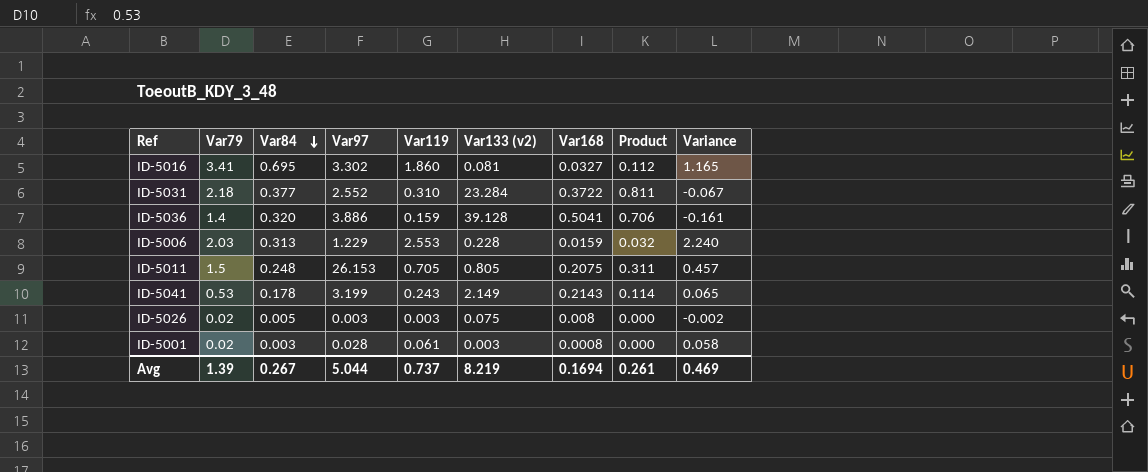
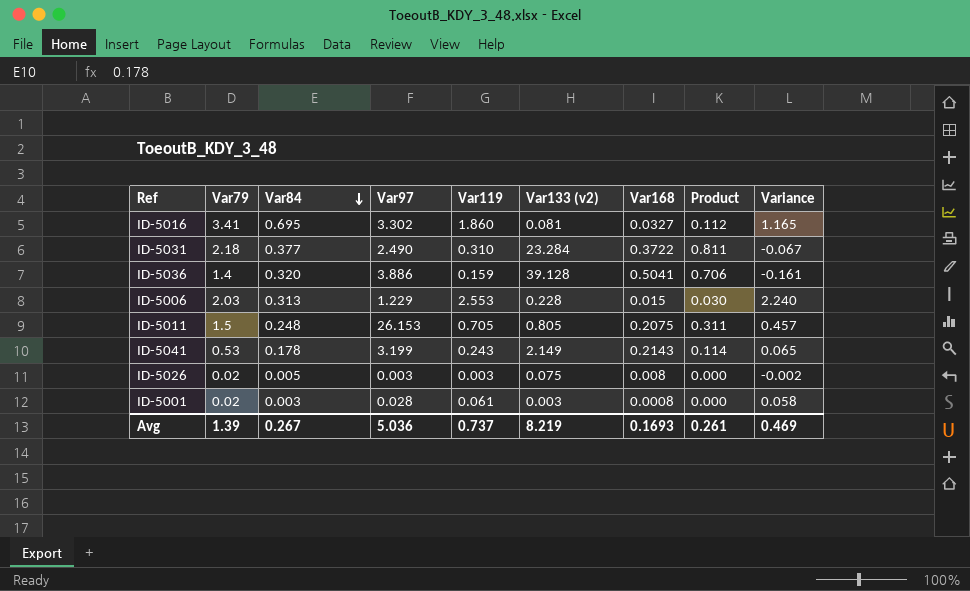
ID-5031 | Var97: 2.552 -> 2.490
ID-5006 | Var168: 0.0159 -> 0.015
ID-5006 | Product: 0.032 -> 0.030
Avg | Var97: 5.044 -> 5.036
Avg | Var168: 0.1694 -> 0.1693

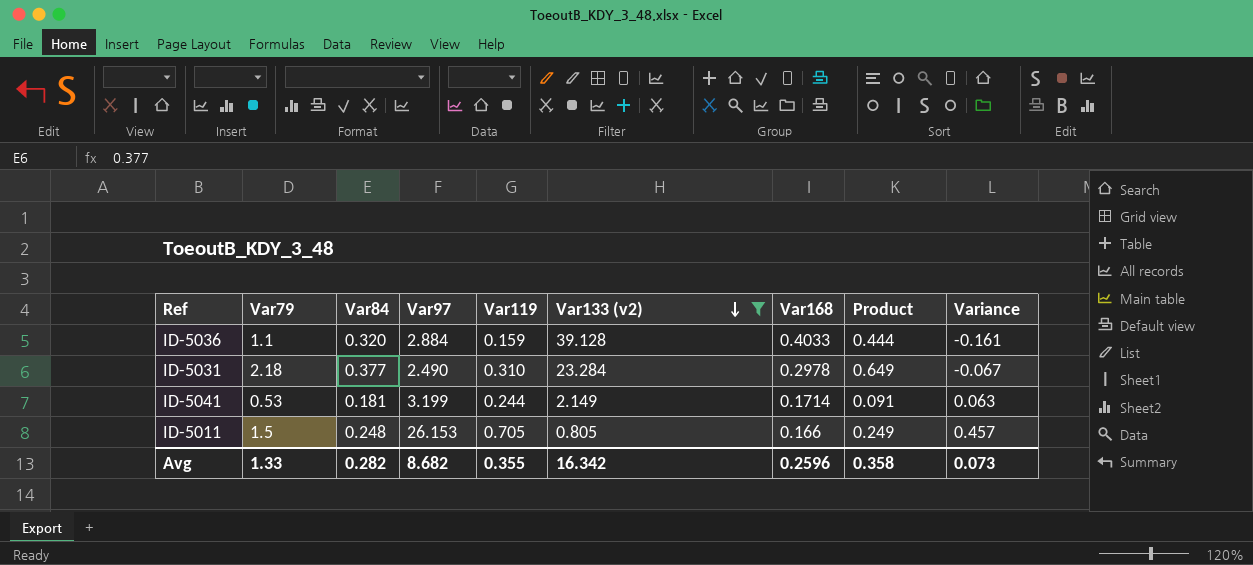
filter: none -> Var133 (v2) >= 0.805
row order: Var84 descending -> Var133 (v2) descending
ID-5036 | Var79: 1.4 -> 1.1
ID-5036 | Var97: 3.886 -> 2.884
ID-5036 | Var168: 0.5041 -> 0.4033
ID-5036 | Product: 0.706 -> 0.444
ID-5031 | Var168: 0.3722 -> 0.2978
ID-5031 | Product: 0.811 -> 0.649
ID-5041 | Var84: 0.178 -> 0.181
ID-5041 | Var119: 0.243 -> 0.244
ID-5041 | Var168: 0.2143 -> 0.1714
ID-5041 | Product: 0.114 -> 0.091
ID-5041 | Variance: 0.065 -> 0.063
ID-5011 | Var168: 0.2075 -> 0.166
ID-5011 | Product: 0.311 -> 0.249
Avg | Var79: 1.39 -> 1.33
Avg | Var84: 0.267 -> 0.282
Avg | Var97: 5.036 -> 8.682
Avg | Var119: 0.737 -> 0.355
Avg | Var133 (v2): 8.219 -> 16.342
Avg | Var168: 0.1693 -> 0.2596
Avg | Product: 0.261 -> 0.358
Avg | Variance: 0.469 -> 0.073

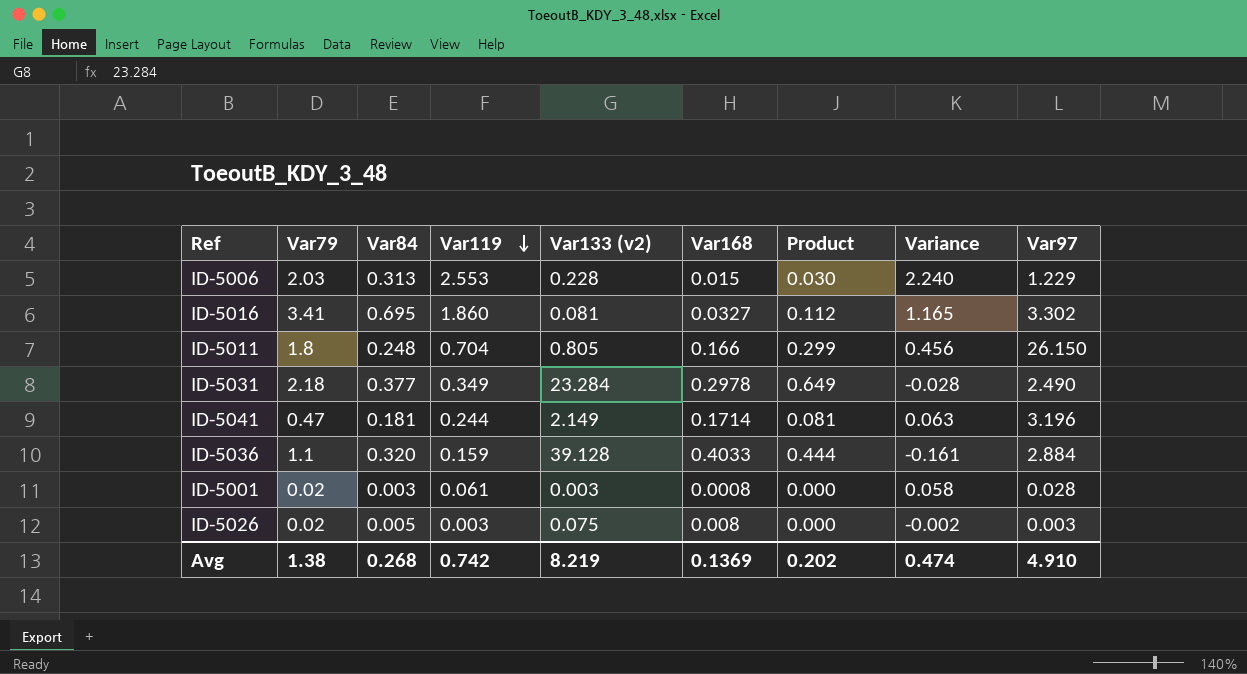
filter: Var133 (v2) >= 0.805 -> none
row order: Var133 (v2) descending -> Var119 descending
column Var97 | position: 4 -> 9
ID-5011 | Var79: 1.5 -> 1.8
ID-5011 | Var119: 0.705 -> 0.704
ID-5011 | Product: 0.249 -> 0.299
ID-5011 | Variance: 0.457 -> 0.456
ID-5011 | Var97: 26.153 -> 26.150
ID-5031 | Var119: 0.310 -> 0.349
ID-5031 | Variance: -0.067 -> -0.028
ID-5041 | Var79: 0.53 -> 0.47
ID-5041 | Product: 0.091 -> 0.081
ID-5041 | Var97: 3.199 -> 3.196
Avg | Var79: 1.33 -> 1.38
Avg | Var84: 0.282 -> 0.268
Avg | Var119: 0.355 -> 0.742
Avg | Var133 (v2): 16.342 -> 8.219
Avg | Var168: 0.2596 -> 0.1369
Avg | Product: 0.358 -> 0.202
Avg | Variance: 0.073 -> 0.474
Avg | Var97: 8.682 -> 4.910

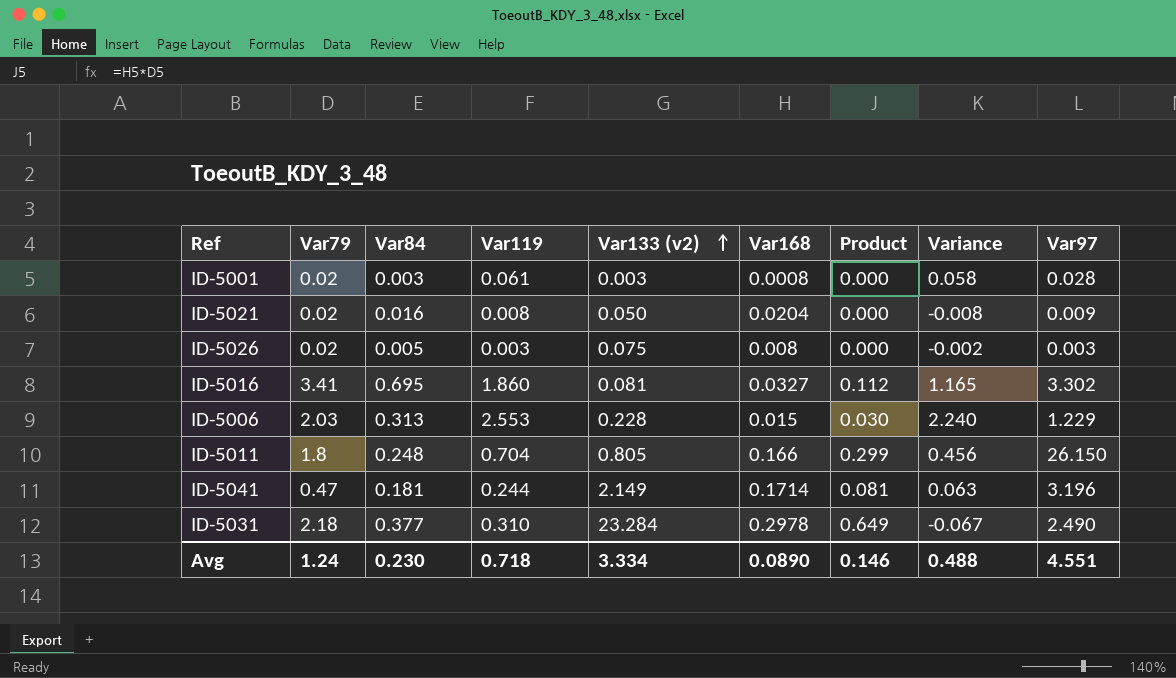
row order: Var119 descending -> Var133 (v2) ascending
row ID-5036: 1.1 | 0.320 | 0.159 | 39.128 | 0.4033 | 0.444 | -0.161 | 2.884 -> none
row ID-5021: none -> 0.02 | 0.016 | 0.008 | 0.050 | 0.0204 | 0.000 | -0.008 | 0.009
ID-5031 | Var119: 0.349 -> 0.310
ID-5031 | Variance: -0.028 -> -0.067
Avg | Var79: 1.38 -> 1.24
Avg | Var84: 0.268 -> 0.230
Avg | Var119: 0.742 -> 0.718
Avg | Var133 (v2): 8.219 -> 3.334
Avg | Var168: 0.1369 -> 0.0890
Avg | Product: 0.202 -> 0.146
Avg | Variance: 0.474 -> 0.488
Avg | Var97: 4.910 -> 4.551

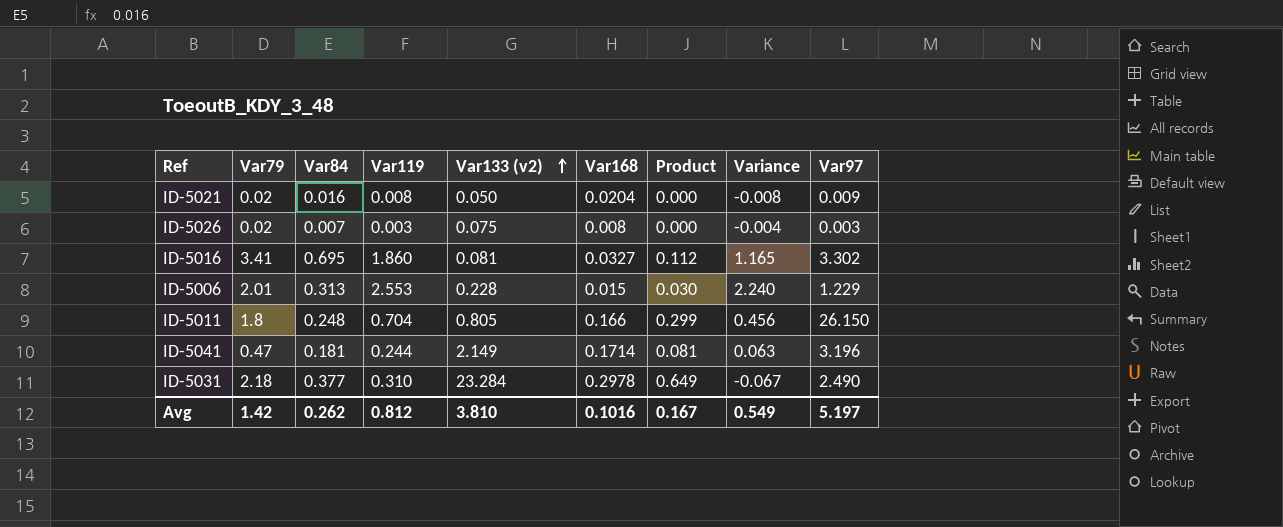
row ID-5001: 0.02 | 0.003 | 0.061 | 0.003 | 0.0008 | 0.000 | 0.058 | 0.028 -> none
ID-5026 | Var84: 0.005 -> 0.007
ID-5026 | Variance: -0.002 -> -0.004
ID-5006 | Var79: 2.03 -> 2.01
Avg | Var79: 1.24 -> 1.42
Avg | Var84: 0.230 -> 0.262
Avg | Var119: 0.718 -> 0.812
Avg | Var133 (v2): 3.334 -> 3.810
Avg | Var168: 0.0890 -> 0.1016
Avg | Product: 0.146 -> 0.167
Avg | Variance: 0.488 -> 0.549
Avg | Var97: 4.551 -> 5.197

